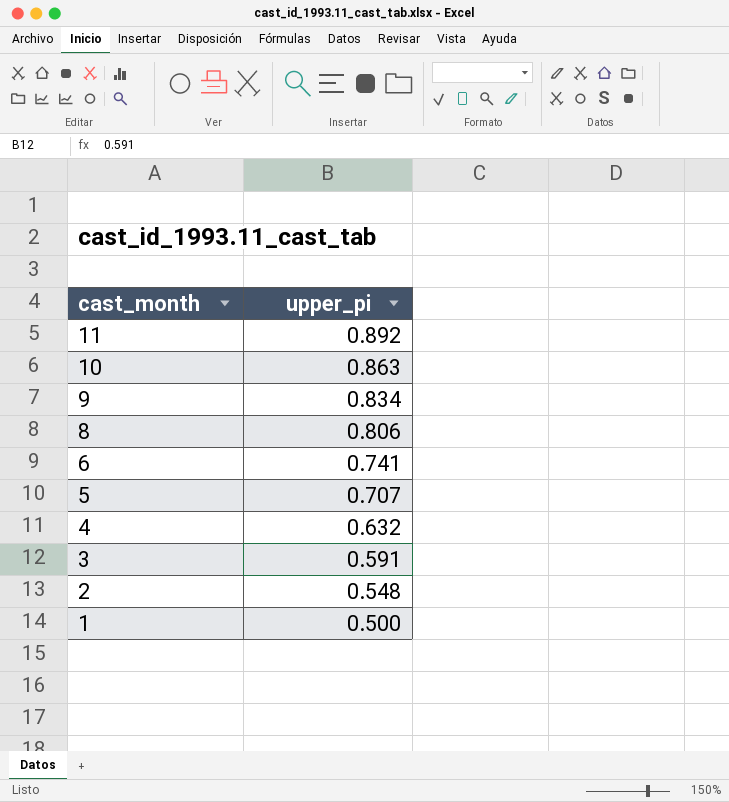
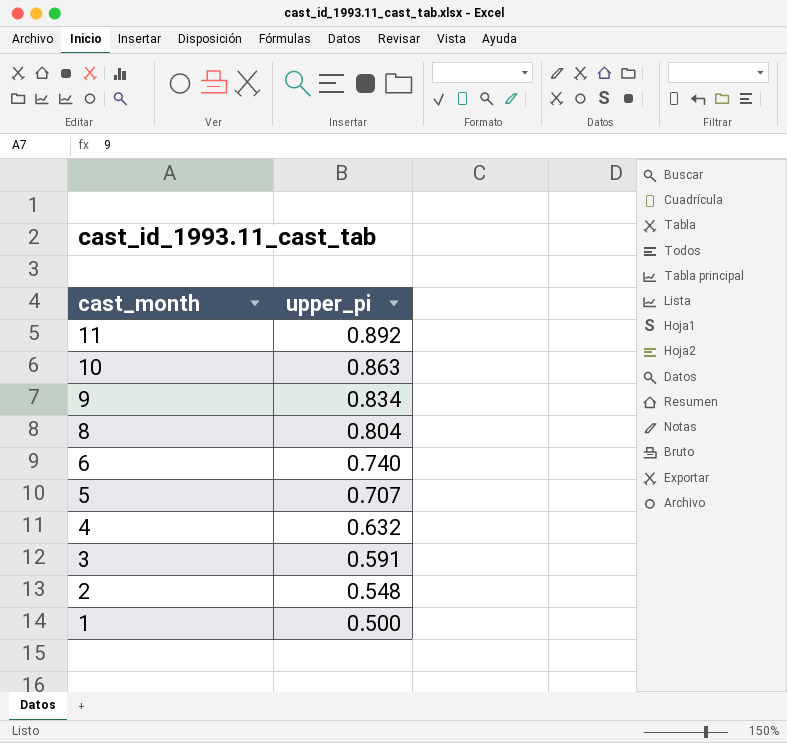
8 | upper_pi: 0.806 -> 0.804
6 | upper_pi: 0.741 -> 0.740

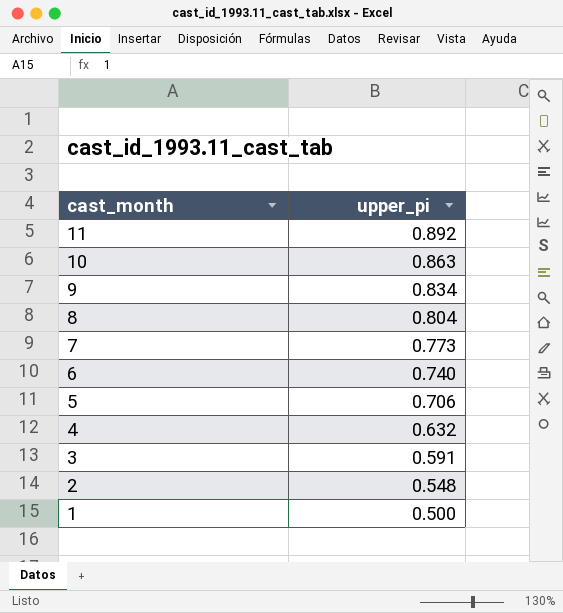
row 7: none -> 0.773
5 | upper_pi: 0.707 -> 0.706

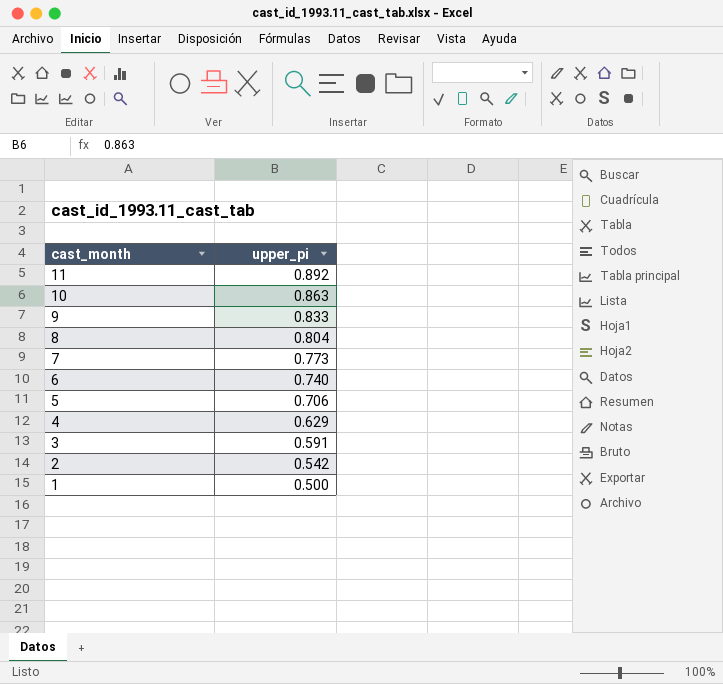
9 | upper_pi: 0.834 -> 0.833
4 | upper_pi: 0.632 -> 0.629
2 | upper_pi: 0.548 -> 0.542

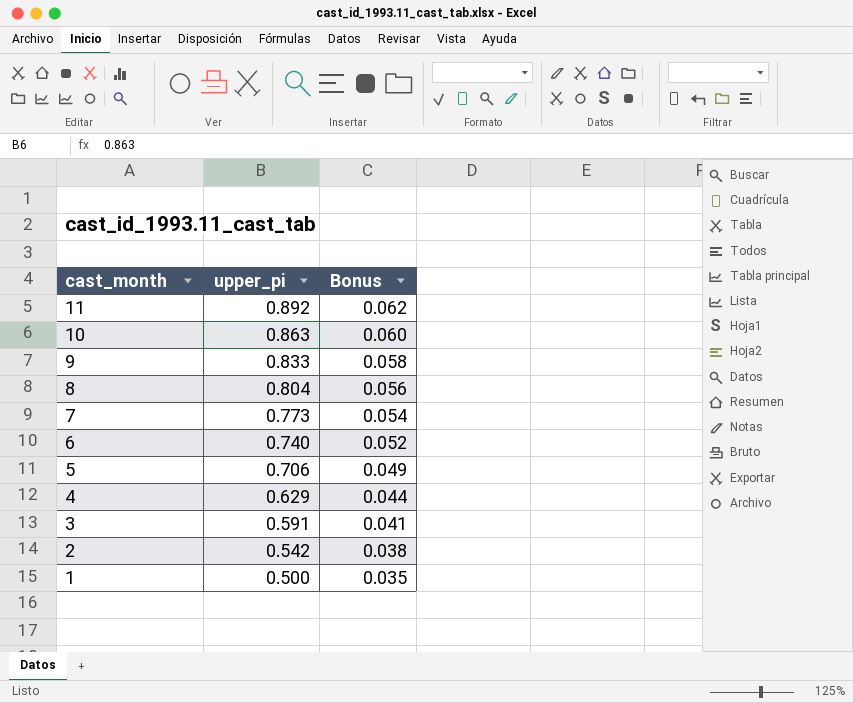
column Bonus | formula: none -> [upper_pi] * 0.07

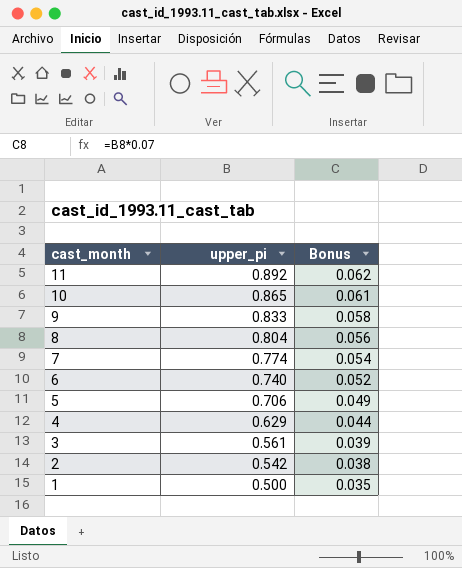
10 | upper_pi: 0.863 -> 0.865
10 | Bonus: 0.060 -> 0.061
7 | upper_pi: 0.773 -> 0.774
3 | upper_pi: 0.591 -> 0.561
3 | Bonus: 0.041 -> 0.039

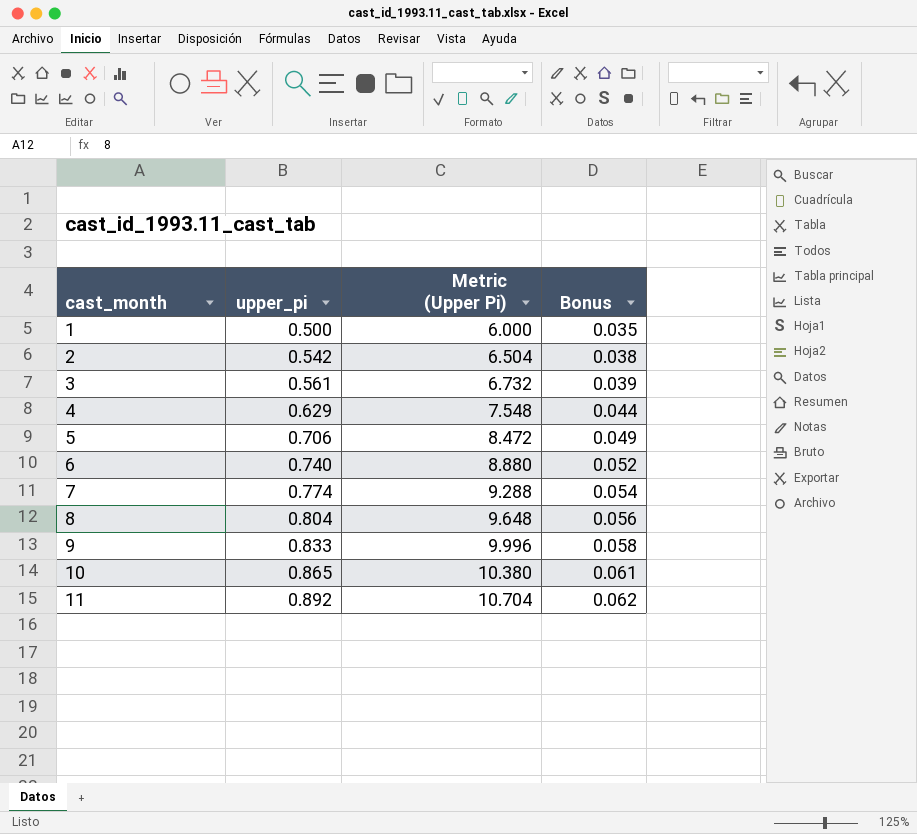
row order: cast_month descending -> cast_month ascending
column Metric (Upper Pi) | formula: none -> [upper_pi] * 12

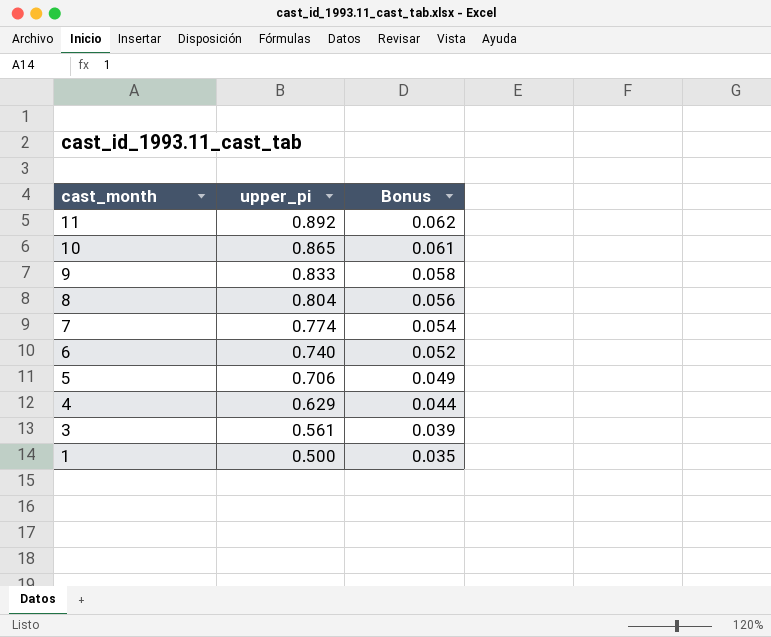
row order: cast_month ascending -> cast_month descending
column Metric (Upper Pi) | formula: [upper_pi] * 12 -> none
row 2: 0.542 | 6.504 | 0.038 -> none

